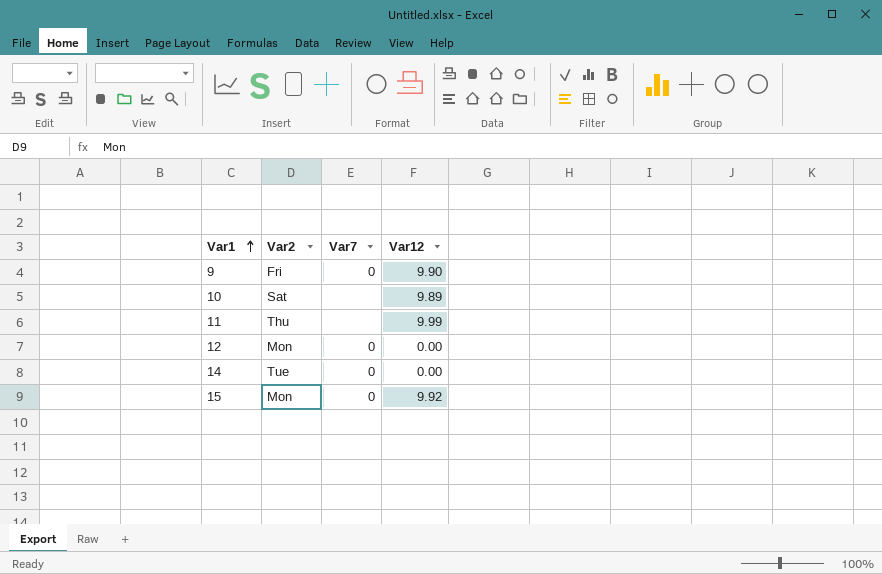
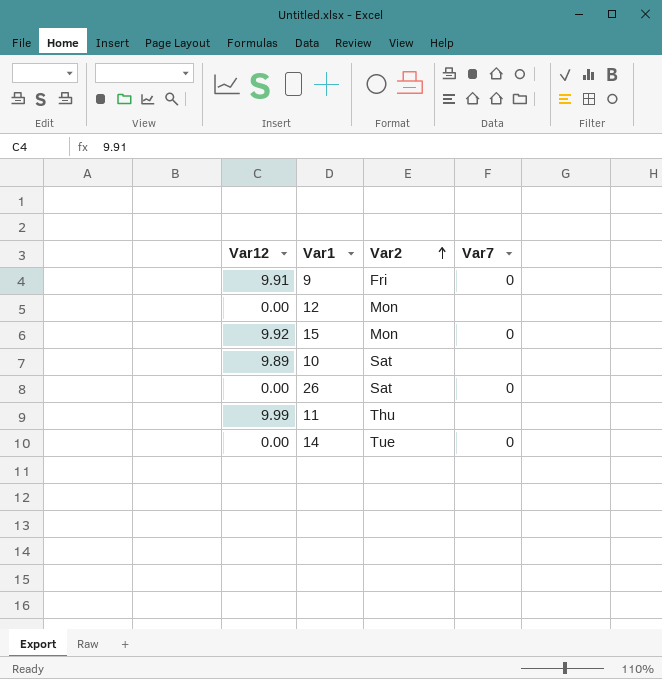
row order: Var1 ascending -> Var2 ascending
column Var12 | position: 4 -> 1
9 | Var12: 9.90 -> 9.91
12 | Var7: 0 -> none
row 26: none -> 0.00 | Sat | 0

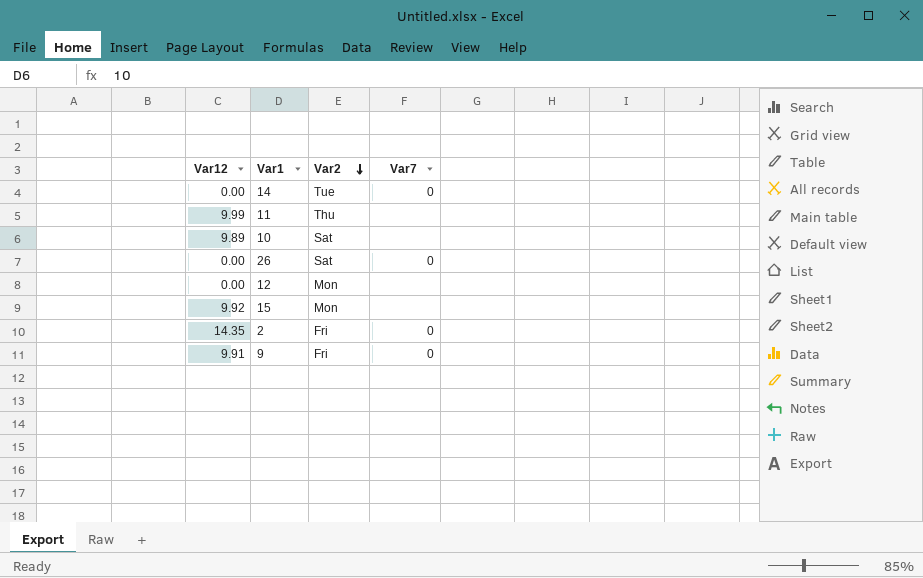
row order: Var2 ascending -> Var2 descending
15 | Var7: 0 -> none
row 2: none -> 14.35 | Fri | 0

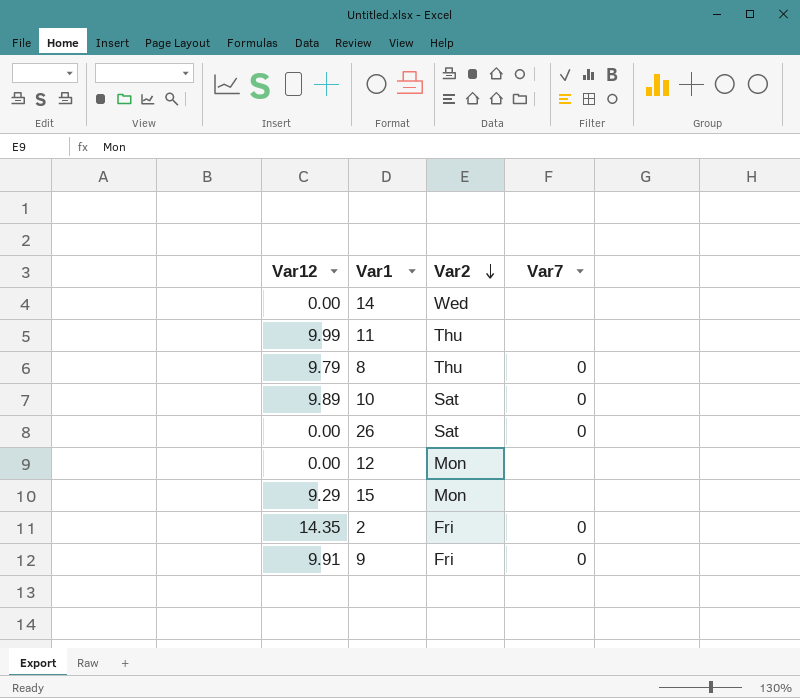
14 | Var2: Tue -> Wed
14 | Var7: 0 -> none
row 8: none -> 9.79 | Thu | 0
10 | Var7: none -> 0
15 | Var12: 9.92 -> 9.29

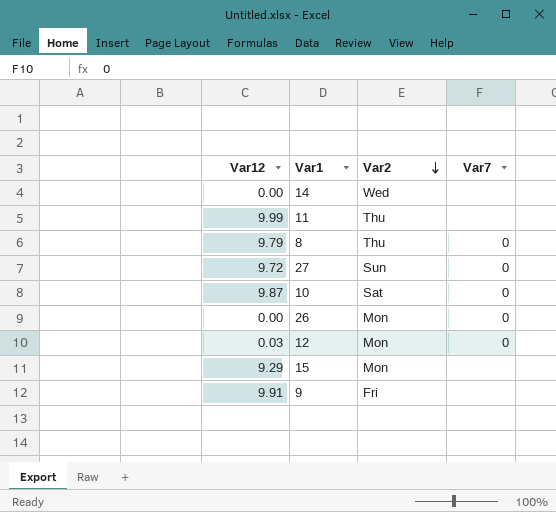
row 2: 14.35 | Fri | 0 -> none
row 27: none -> 9.72 | Sun | 0
10 | Var12: 9.89 -> 9.87
26 | Var2: Sat -> Mon
12 | Var12: 0.00 -> 0.03
12 | Var7: none -> 0
9 | Var7: 0 -> none

